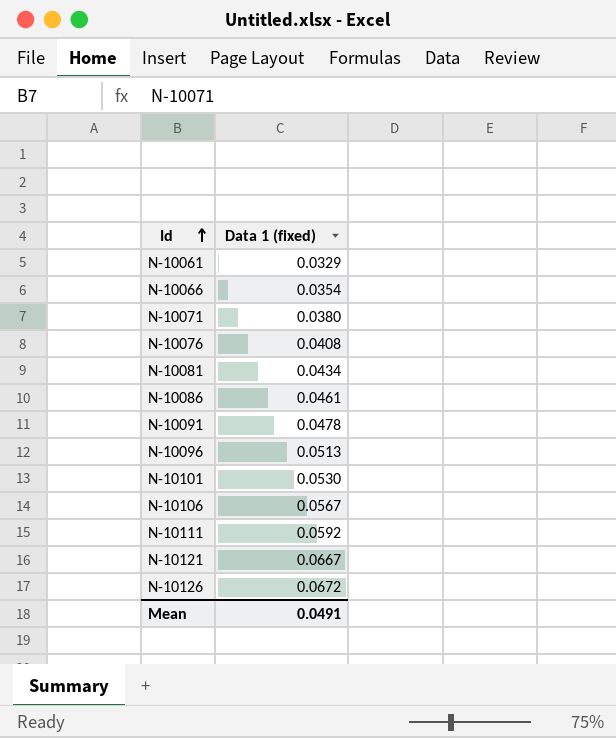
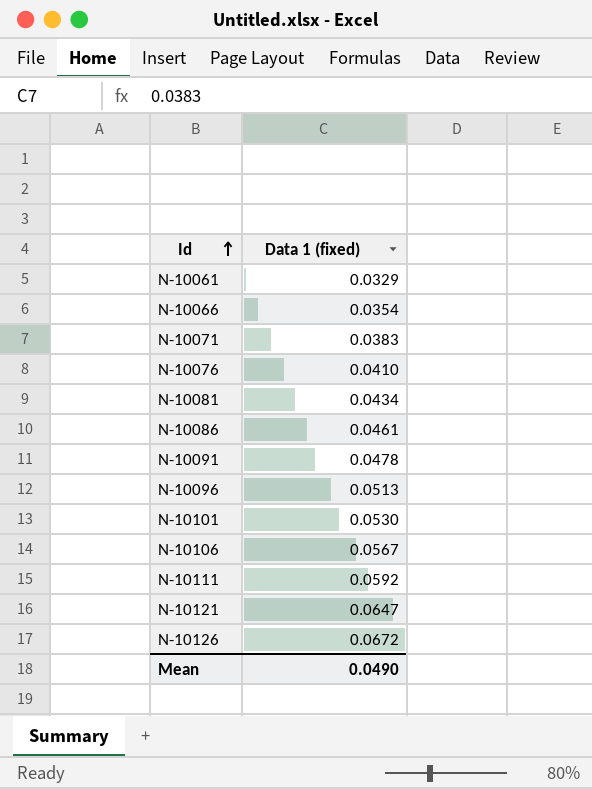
N-10071 | Data 1 (fixed): 0.0380 -> 0.0383
N-10076 | Data 1 (fixed): 0.0408 -> 0.0410
N-10121 | Data 1 (fixed): 0.0667 -> 0.0647
Mean | Data 1 (fixed): 0.0491 -> 0.0490

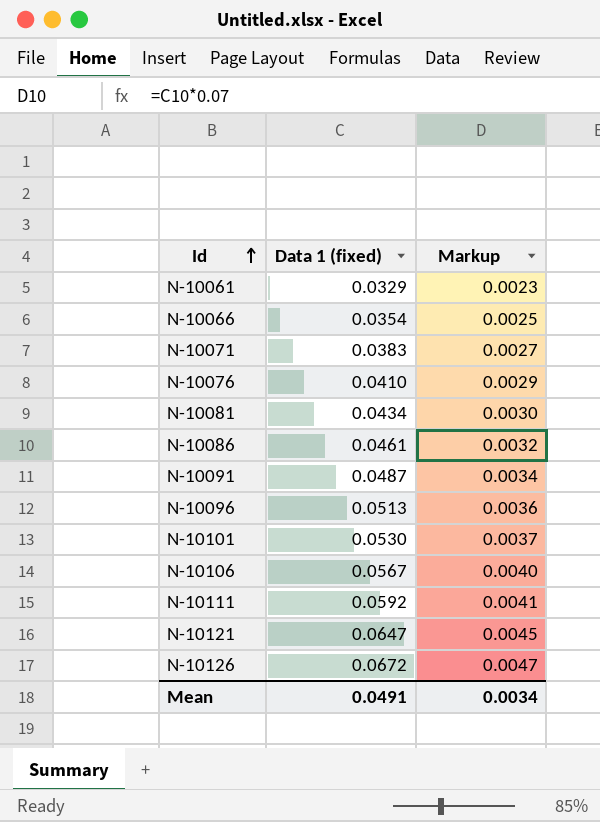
column Markup | formula: none -> [Data 1 (fixed)] * 0.07
N-10091 | Data 1 (fixed): 0.0478 -> 0.0487
Mean | Data 1 (fixed): 0.0490 -> 0.0491

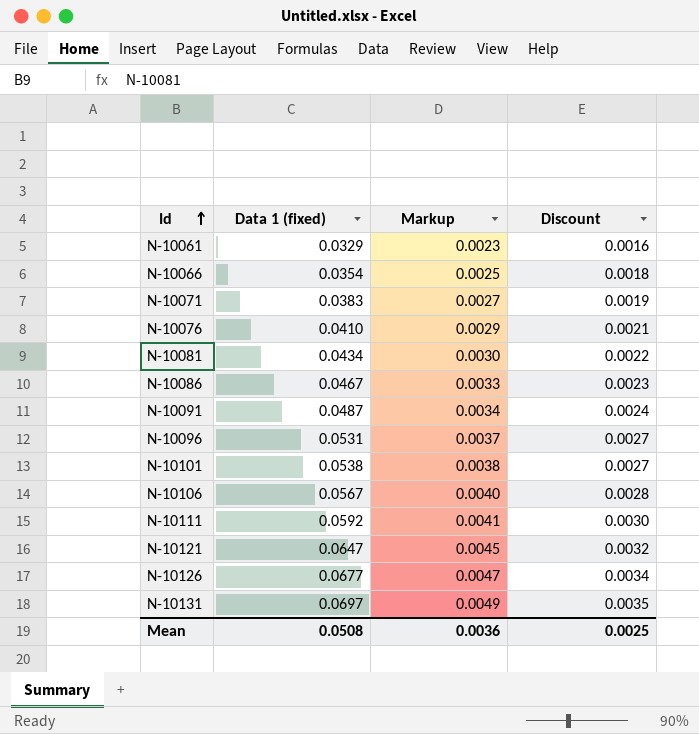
column Discount | formula: none -> [Data 1 (fixed)] * 0.05
N-10086 | Data 1 (fixed): 0.0461 -> 0.0467
N-10086 | Markup: 0.0032 -> 0.0033
N-10096 | Data 1 (fixed): 0.0513 -> 0.0531
N-10096 | Markup: 0.0036 -> 0.0037
N-10101 | Data 1 (fixed): 0.0530 -> 0.0538
N-10101 | Markup: 0.0037 -> 0.0038
N-10126 | Data 1 (fixed): 0.0672 -> 0.0677
row N-10131: none -> 0.0697 | 0.0049 | 0.0035
Mean | Data 1 (fixed): 0.0491 -> 0.0508
Mean | Markup: 0.0034 -> 0.0036

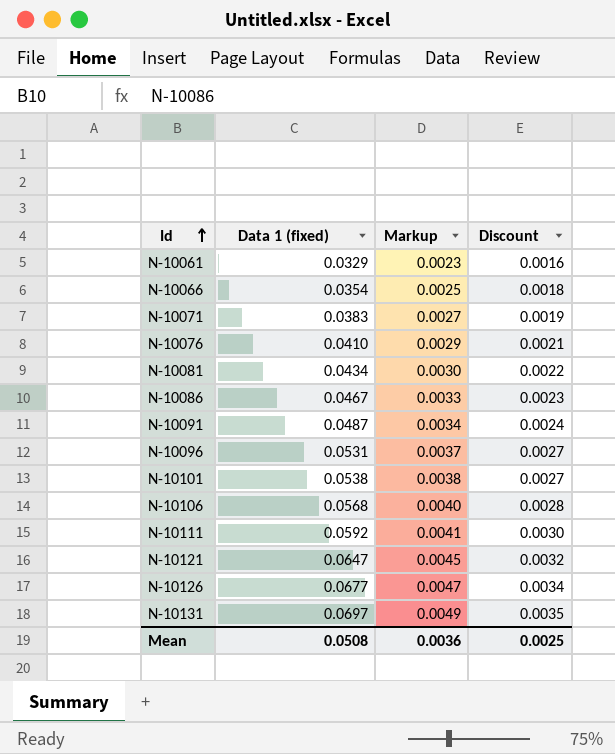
N-10106 | Data 1 (fixed): 0.0567 -> 0.0568

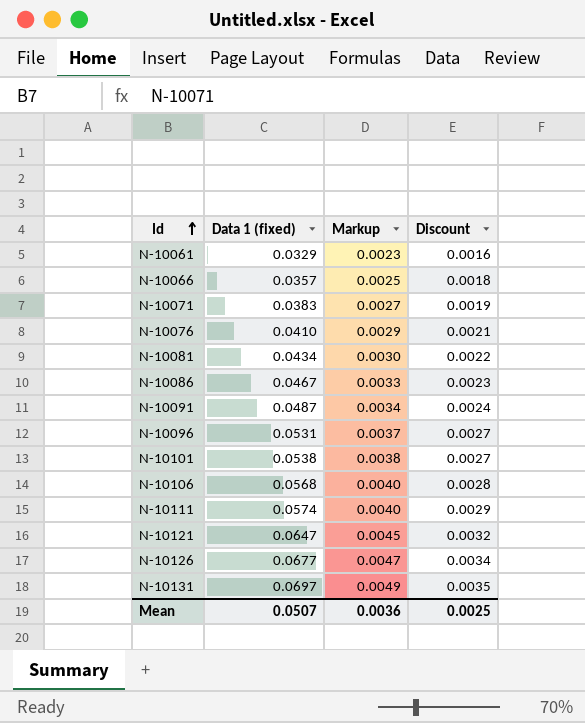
N-10066 | Data 1 (fixed): 0.0354 -> 0.0357
N-10111 | Data 1 (fixed): 0.0592 -> 0.0574
N-10111 | Markup: 0.0041 -> 0.0040
N-10111 | Discount: 0.0030 -> 0.0029
Mean | Data 1 (fixed): 0.0508 -> 0.0507

